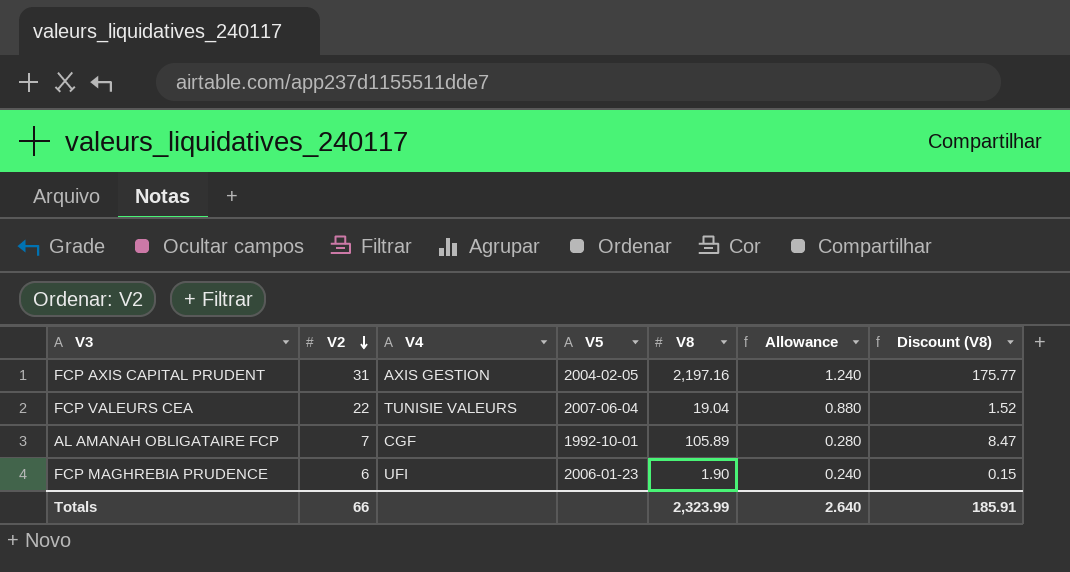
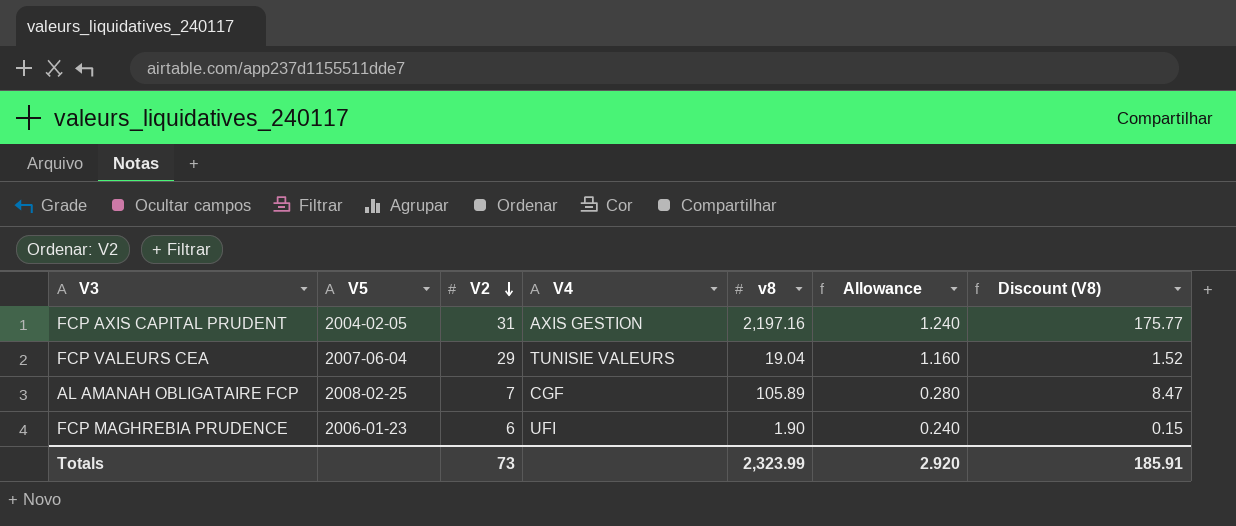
column V5 | position: 4 -> 2
column name: V8 -> v8
FCP VALEURS CEA | V2: 22 -> 29
FCP VALEURS CEA | Allowance: 0.880 -> 1.160
AL AMANAH OBLIGATAIRE FCP | V5: 1992-10-01 -> 2008-02-25
Totals | V2: 66 -> 73
Totals | Allowance: 2.640 -> 2.920

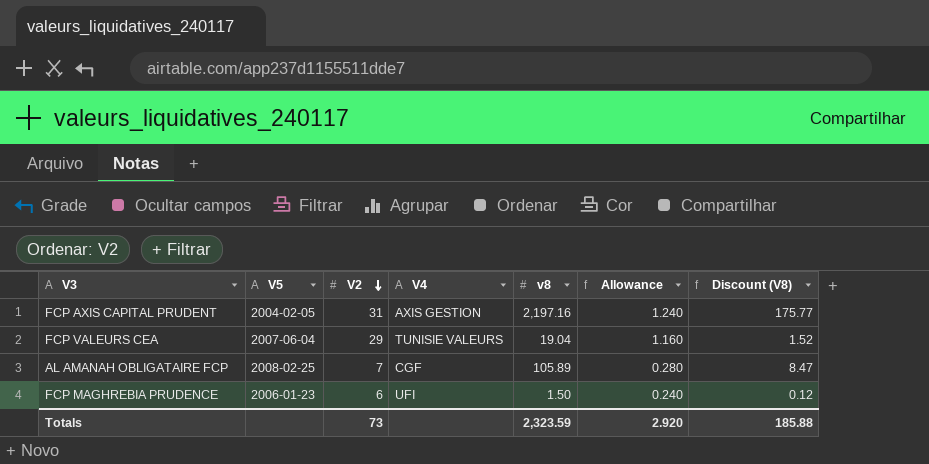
FCP MAGHREBIA PRUDENCE | v8: 1.90 -> 1.50
FCP MAGHREBIA PRUDENCE | Discount (V8): 0.15 -> 0.12
Totals | v8: 2,323.99 -> 2,323.59
Totals | Discount (V8): 185.91 -> 185.88

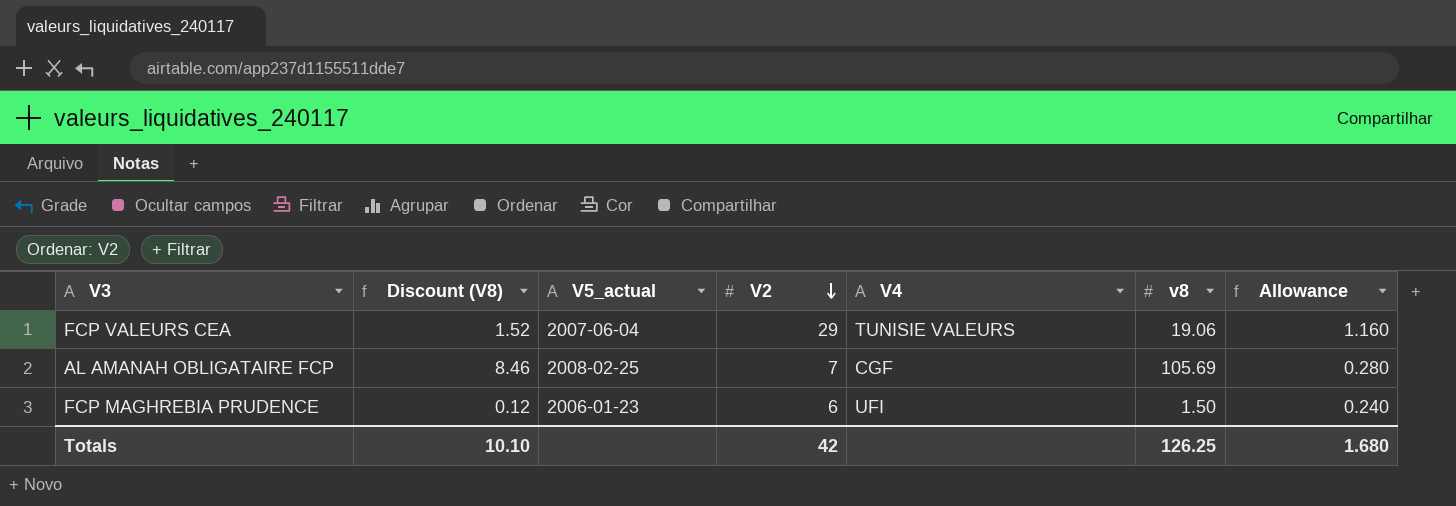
column Discount (V8) | position: 7 -> 2
column name: V5 -> V5_actual
row FCP AXIS CAPITAL PRUDENT: 2004-02-05 | 31 | AXIS GESTION | 2,197.16 | 1.240 | 175.77 -> none
FCP VALEURS CEA | v8: 19.04 -> 19.06
AL AMANAH OBLIGATAIRE FCP | Discount (V8): 8.47 -> 8.46
AL AMANAH OBLIGATAIRE FCP | v8: 105.89 -> 105.69
Totals | Discount (V8): 185.88 -> 10.10
Totals | V2: 73 -> 42
Totals | v8: 2,323.59 -> 126.25
Totals | Allowance: 2.920 -> 1.680

